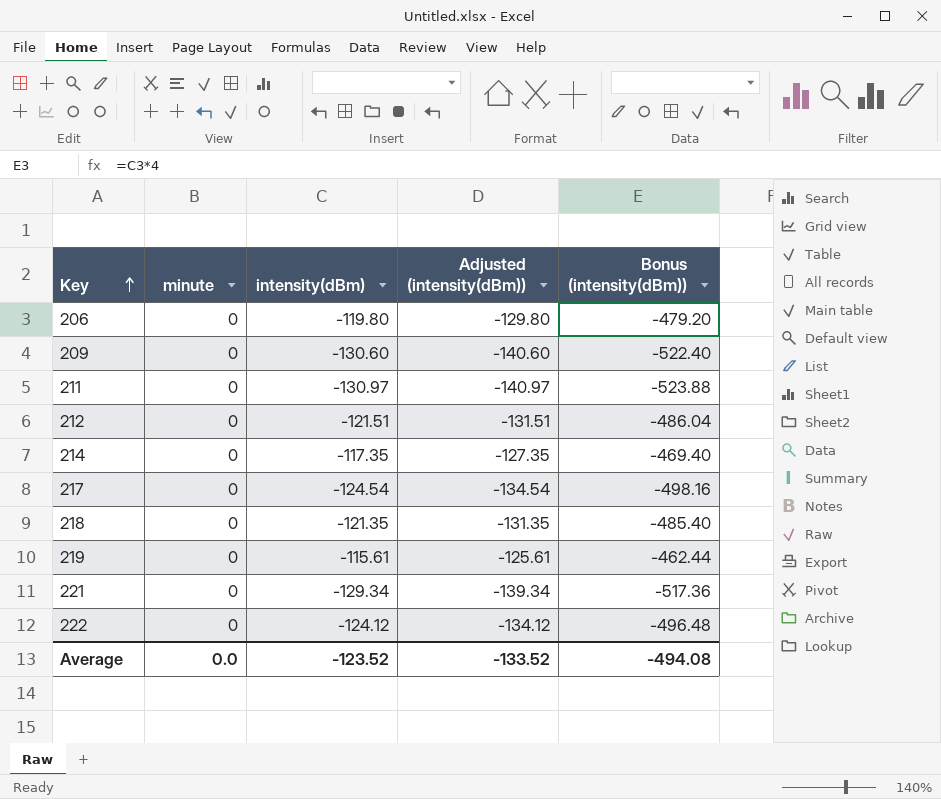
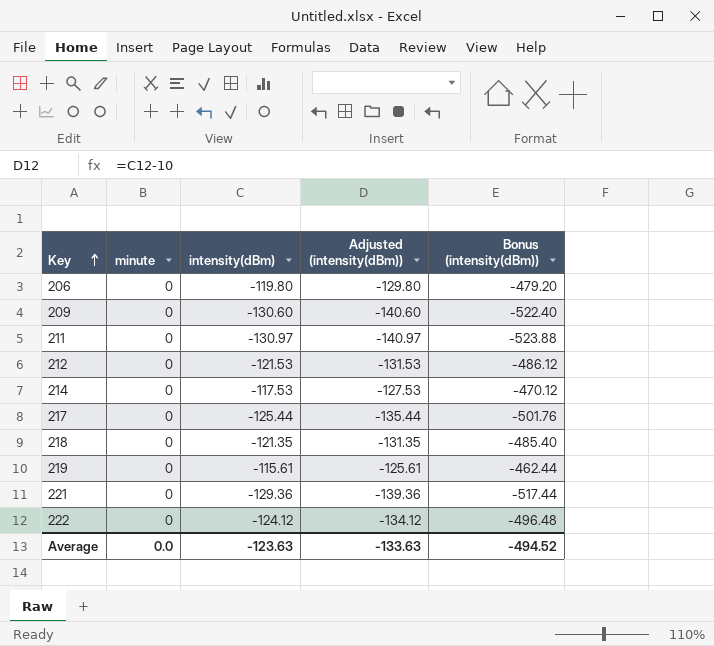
212 | intensity(dBm): -121.51 -> -121.53
212 | Adjusted (intensity(dBm)): -131.51 -> -131.53
212 | Bonus (intensity(dBm)): -486.04 -> -486.12
214 | intensity(dBm): -117.35 -> -117.53
214 | Adjusted (intensity(dBm)): -127.35 -> -127.53
214 | Bonus (intensity(dBm)): -469.40 -> -470.12
217 | intensity(dBm): -124.54 -> -125.44
217 | Adjusted (intensity(dBm)): -134.54 -> -135.44
217 | Bonus (intensity(dBm)): -498.16 -> -501.76
221 | intensity(dBm): -129.34 -> -129.36
221 | Adjusted (intensity(dBm)): -139.34 -> -139.36
221 | Bonus (intensity(dBm)): -517.36 -> -517.44
Average | intensity(dBm): -123.52 -> -123.63
Average | Adjusted (intensity(dBm)): -133.52 -> -133.63
Average | Bonus (intensity(dBm)): -494.08 -> -494.52

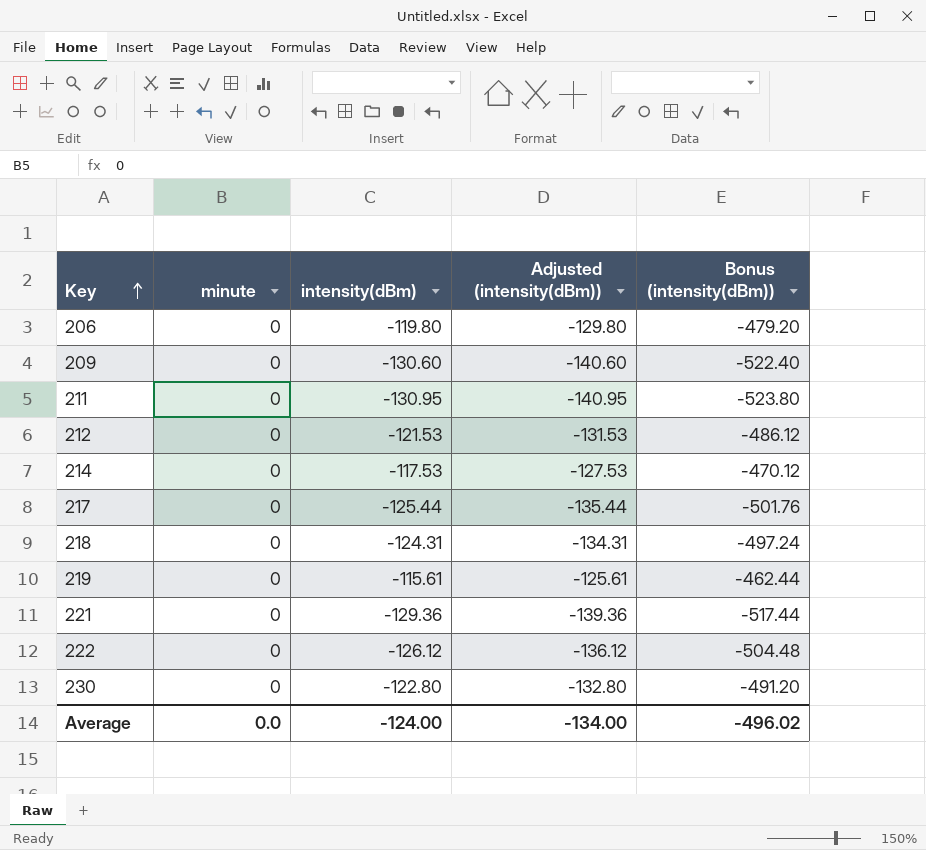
211 | intensity(dBm): -130.97 -> -130.95
211 | Adjusted (intensity(dBm)): -140.97 -> -140.95
211 | Bonus (intensity(dBm)): -523.88 -> -523.80
218 | intensity(dBm): -121.35 -> -124.31
218 | Adjusted (intensity(dBm)): -131.35 -> -134.31
218 | Bonus (intensity(dBm)): -485.40 -> -497.24
222 | intensity(dBm): -124.12 -> -126.12
222 | Adjusted (intensity(dBm)): -134.12 -> -136.12
222 | Bonus (intensity(dBm)): -496.48 -> -504.48
row 230: none -> 0 | -122.80 | -132.80 | -491.20
Average | intensity(dBm): -123.63 -> -124.00
Average | Adjusted (intensity(dBm)): -133.63 -> -134.00
Average | Bonus (intensity(dBm)): -494.52 -> -496.02

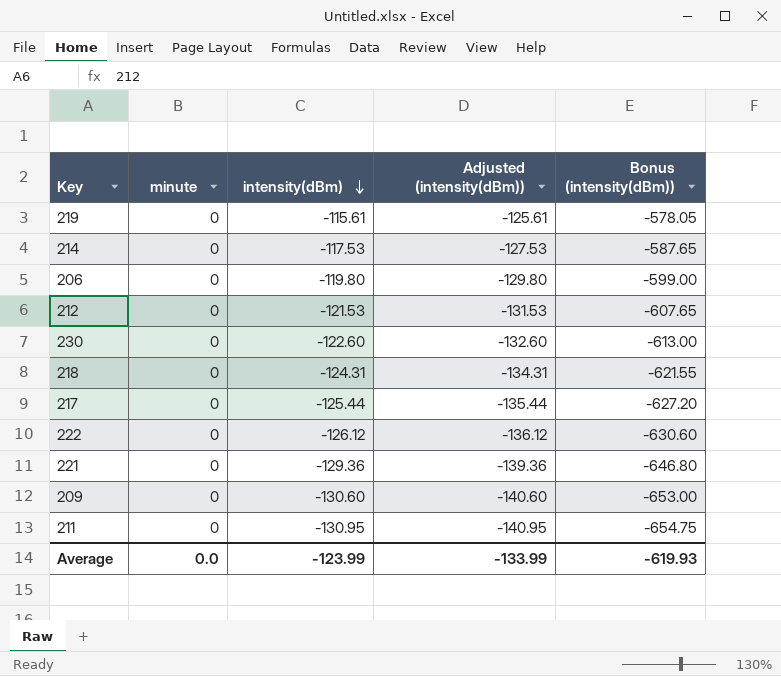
row order: Key ascending -> intensity(dBm) descending
column Bonus (intensity(dBm)) | formula: [intensity(dBm)] * 4 -> [intensity(dBm)] * 5
230 | intensity(dBm): -122.80 -> -122.60
230 | Adjusted (intensity(dBm)): -132.80 -> -132.60
Average | intensity(dBm): -124.00 -> -123.99
Average | Adjusted (intensity(dBm)): -134.00 -> -133.99
Average | Bonus (intensity(dBm)): -496.02 -> -619.93

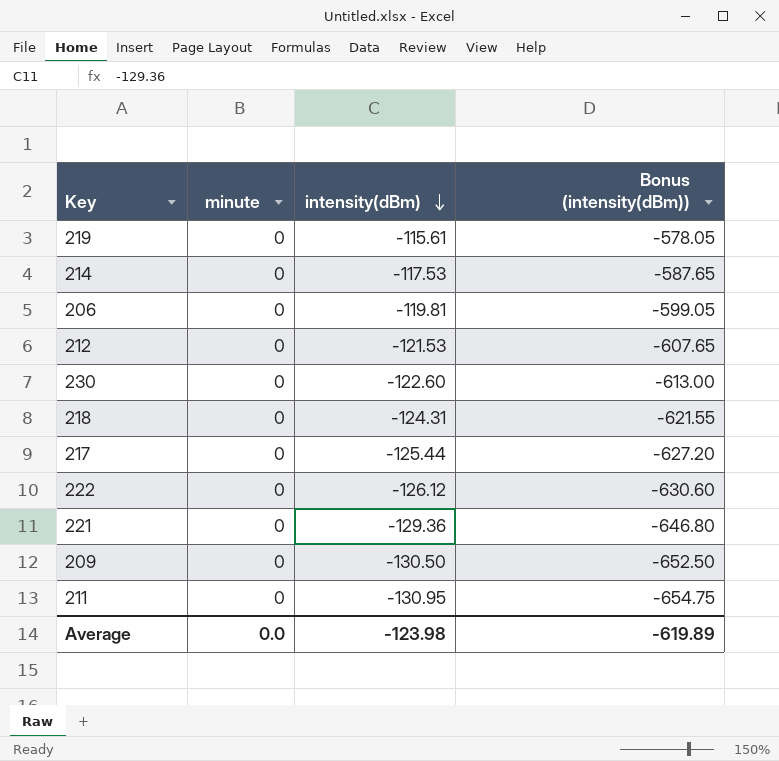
column Adjusted (intensity(dBm)) | formula: [intensity(dBm)] - 10 -> none
206 | intensity(dBm): -119.80 -> -119.81
206 | Bonus (intensity(dBm)): -599.00 -> -599.05
209 | intensity(dBm): -130.60 -> -130.50
209 | Bonus (intensity(dBm)): -653.00 -> -652.50
Average | intensity(dBm): -123.99 -> -123.98
Average | Bonus (intensity(dBm)): -619.93 -> -619.89

